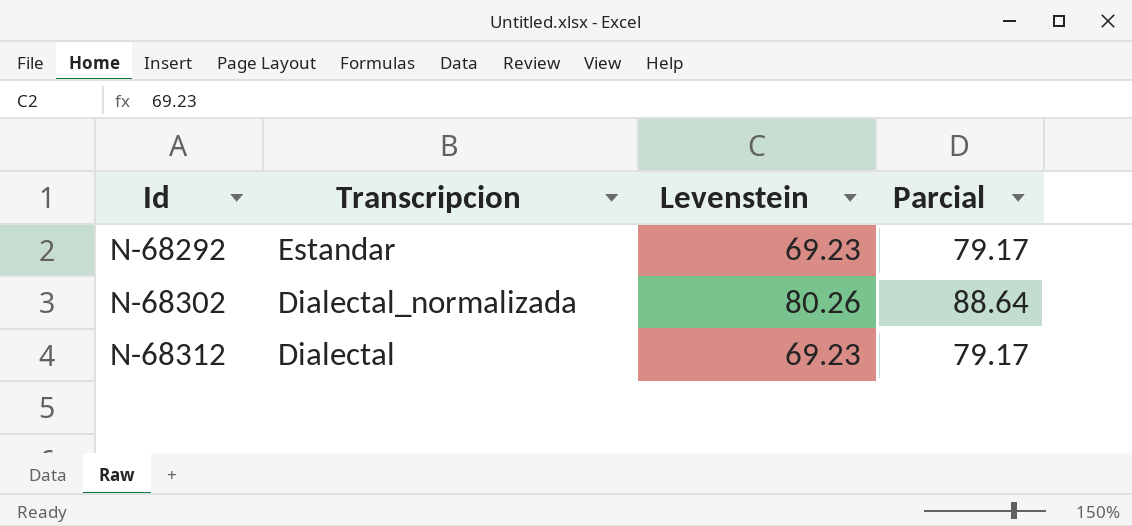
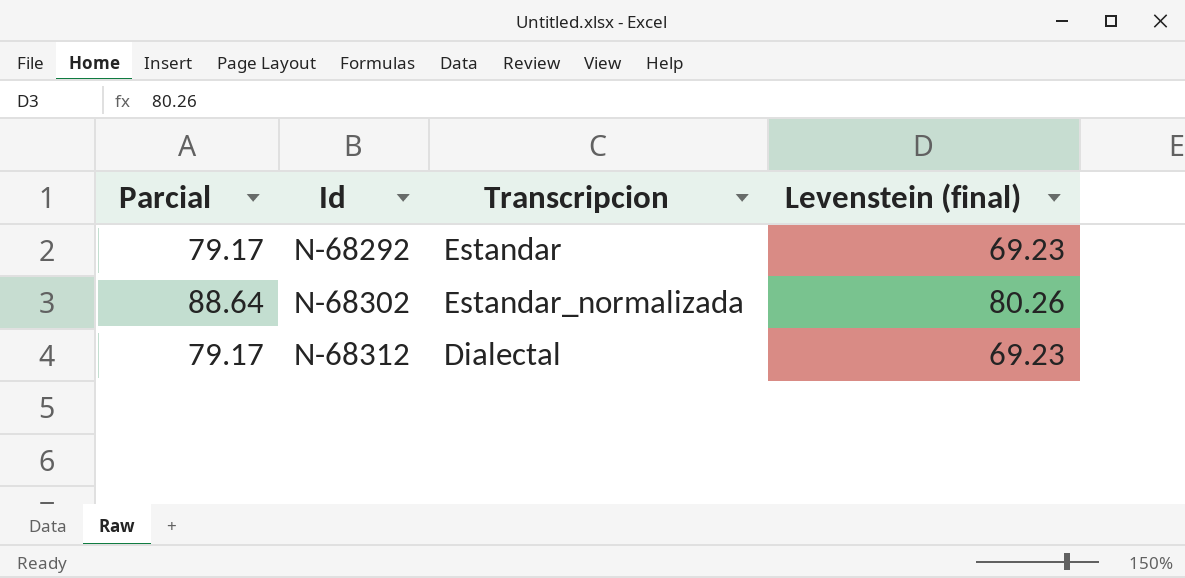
column Parcial | position: 4 -> 1
column name: Levenstein -> Levenstein (final)
N-68302 | Transcripcion: Dialectal_normalizada -> Estandar_normalizada

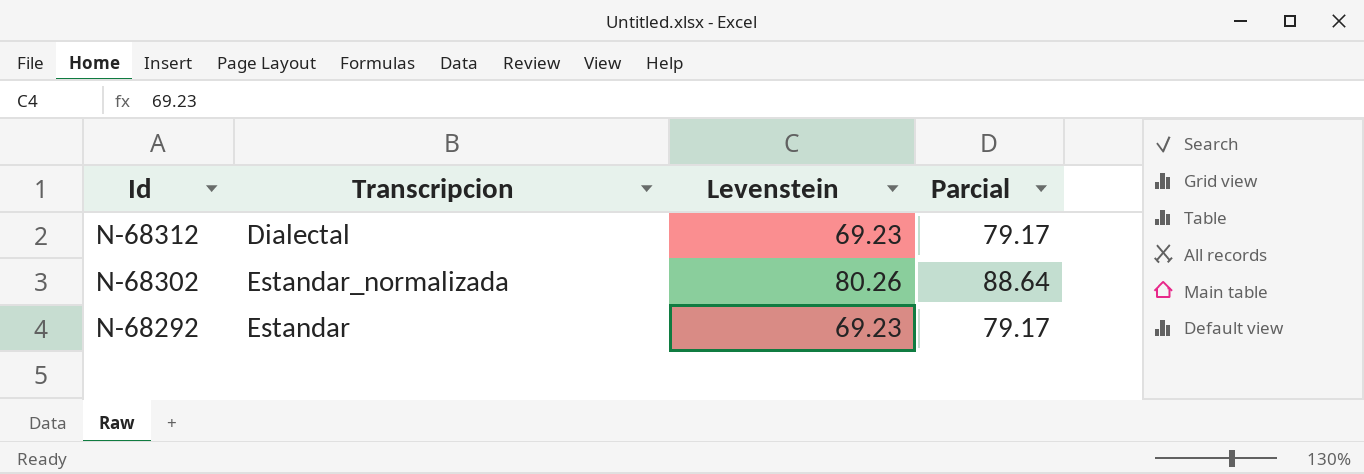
row order: Id ascending -> Id descending
column name: Levenstein (final) -> Levenstein
column Parcial | position: 1 -> 4

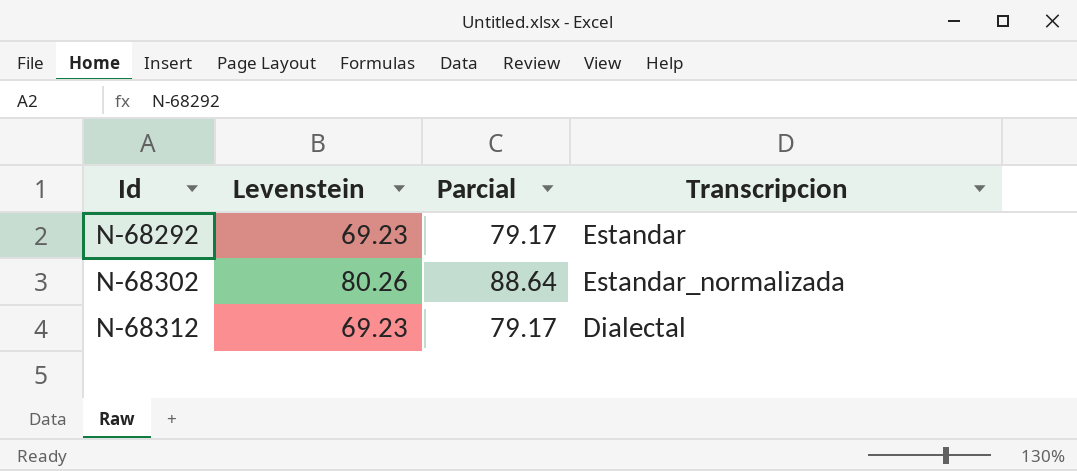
row order: Id descending -> Id ascending
column Transcripcion | position: 2 -> 4

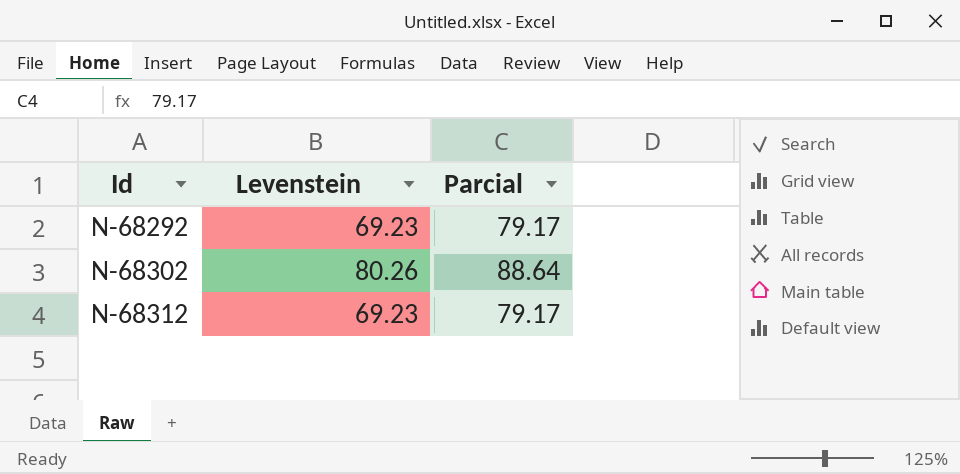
column Transcripcion | position: 4 -> none

